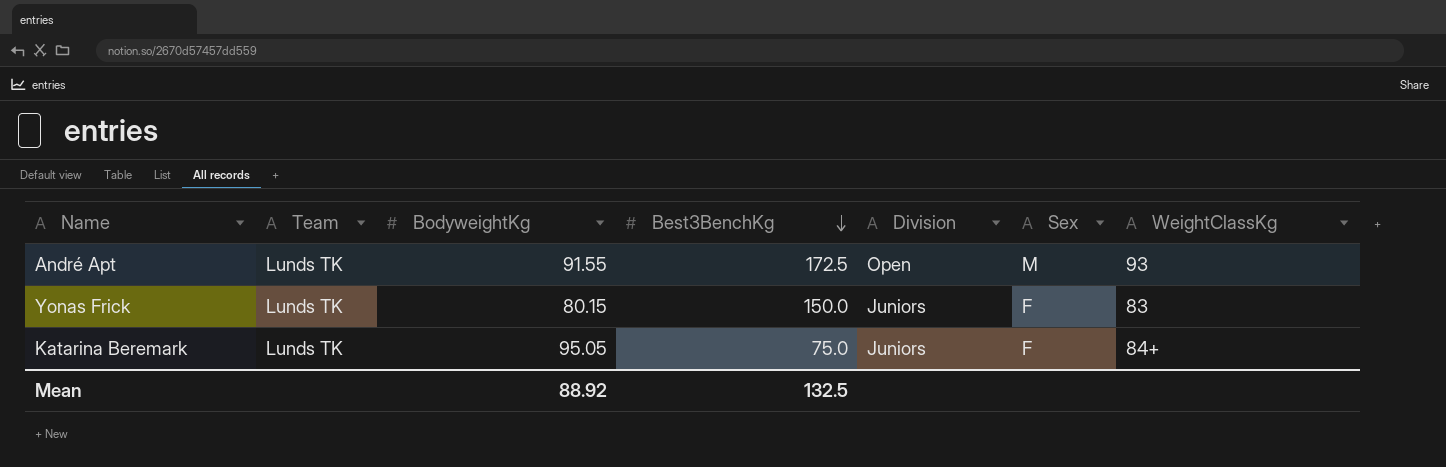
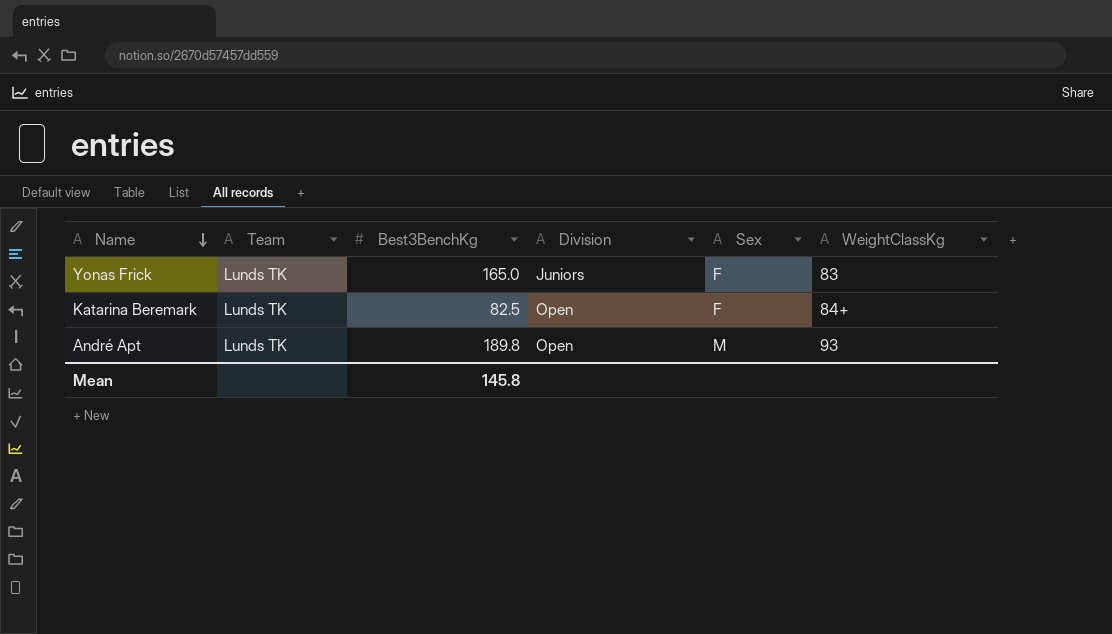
row order: Best3BenchKg descending -> Name descending
column BodyweightKg | position: 3 -> none
Yonas Frick | Best3BenchKg: 150.0 -> 165.0
Katarina Beremark | Best3BenchKg: 75.0 -> 82.5
Katarina Beremark | Division: Juniors -> Open
André Apt | Best3BenchKg: 172.5 -> 189.8
Mean | Best3BenchKg: 132.5 -> 145.8

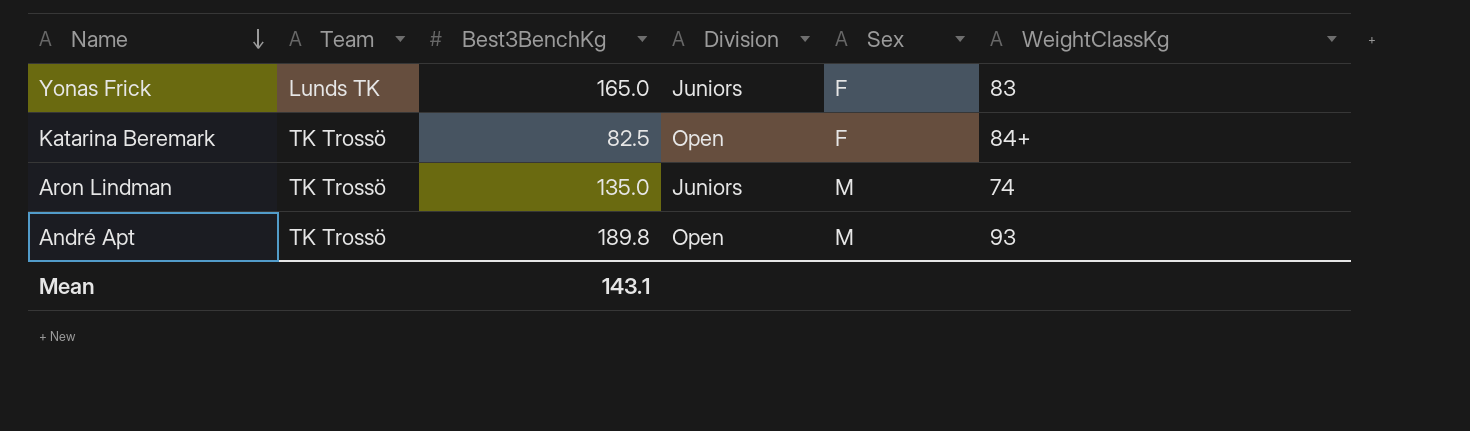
Katarina Beremark | Team: Lunds TK -> TK Trossö
row Aron Lindman: none -> TK Trossö | 135.0 | Juniors | M | 74
André Apt | Team: Lunds TK -> TK Trossö
Mean | Best3BenchKg: 145.8 -> 143.1

